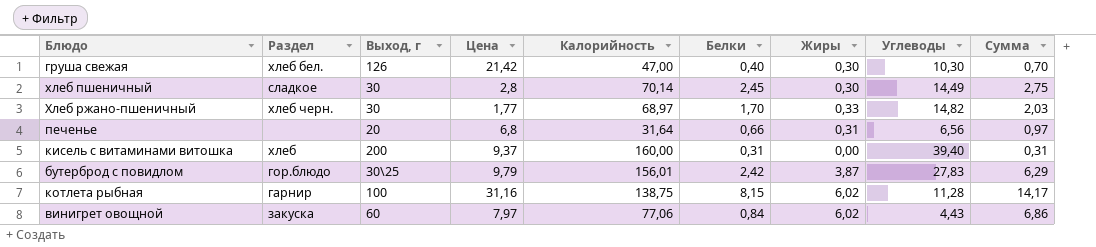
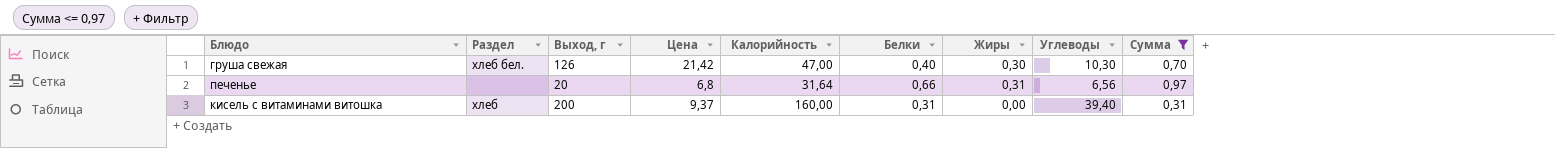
filter: none -> Сумма <= 0,97

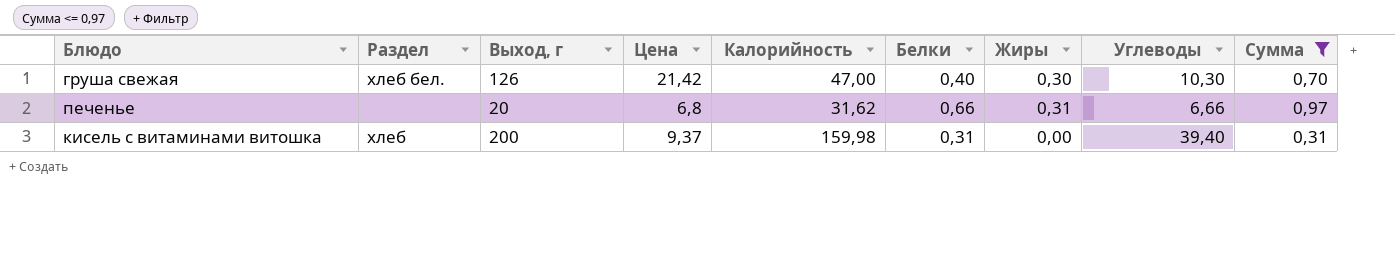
печенье | Калорийность: 31,64 -> 31,62
печенье | Углеводы: 6,56 -> 6,66
кисель с витаминами витошка | Калорийность: 160,00 -> 159,98

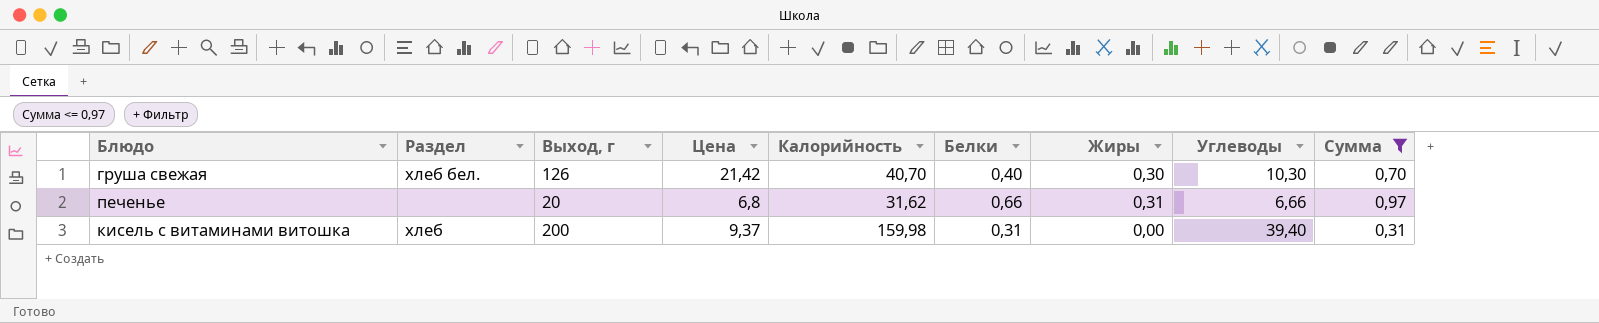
груша свежая | Калорийность: 47,00 -> 40,70

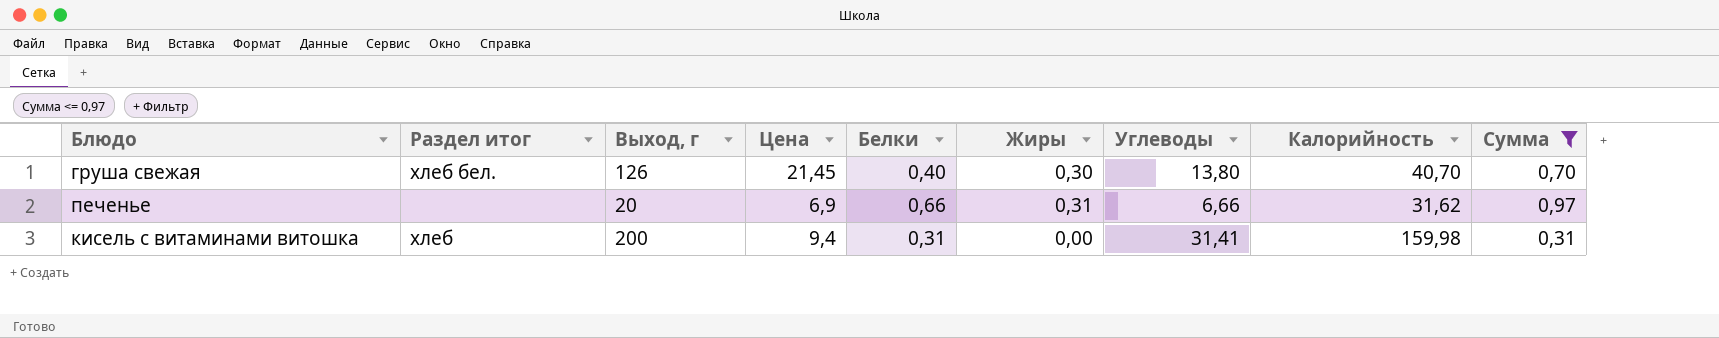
column name: Раздел -> Раздел итог
column Калорийность | position: 5 -> 8
груша свежая | Цена: 21,42 -> 21,45
груша свежая | Углеводы: 10,30 -> 13,80
печенье | Цена: 6,8 -> 6,9
кисель с витаминами витошка | Цена: 9,37 -> 9,4
кисель с витаминами витошка | Углеводы: 39,40 -> 31,41

